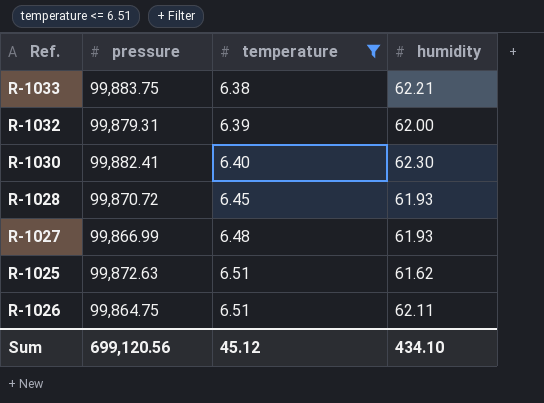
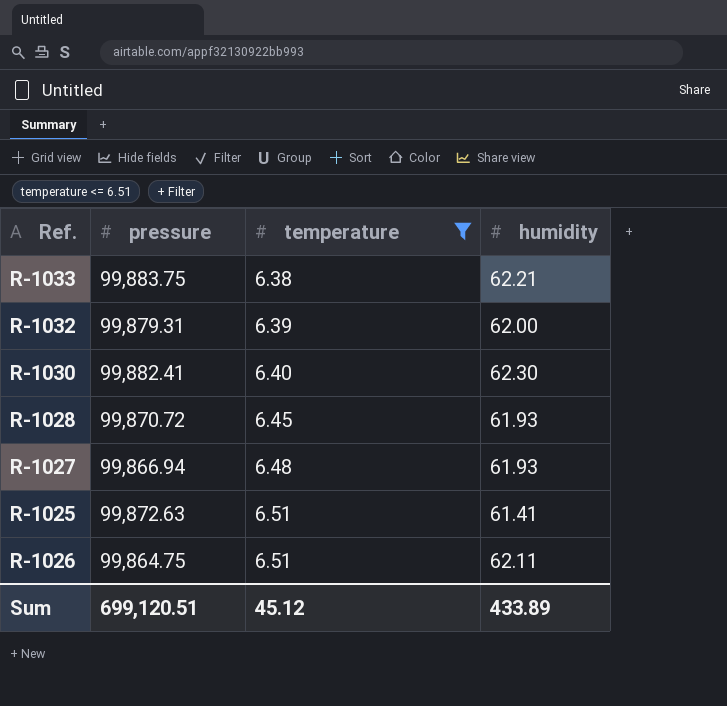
R-1027 | pressure: 99,866.99 -> 99,866.94
R-1025 | humidity: 61.62 -> 61.41
Sum | pressure: 699,120.56 -> 699,120.51
Sum | humidity: 434.10 -> 433.89

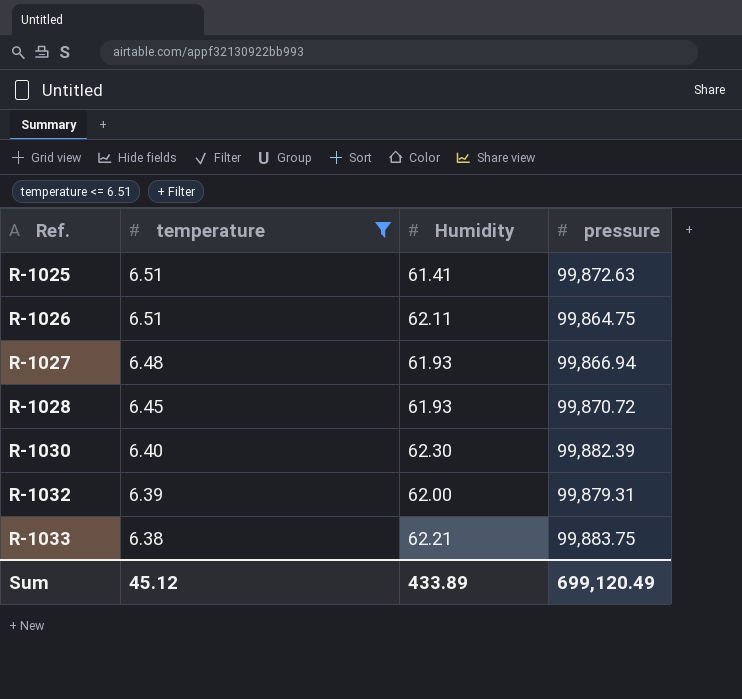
row order: temperature ascending -> Ref. ascending
column name: humidity -> Humidity
column pressure | position: 2 -> 4
R-1030 | pressure: 99,882.41 -> 99,882.39
Sum | pressure: 699,120.51 -> 699,120.49

